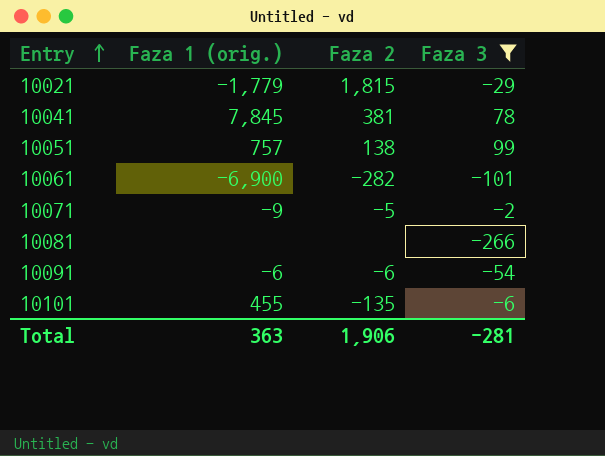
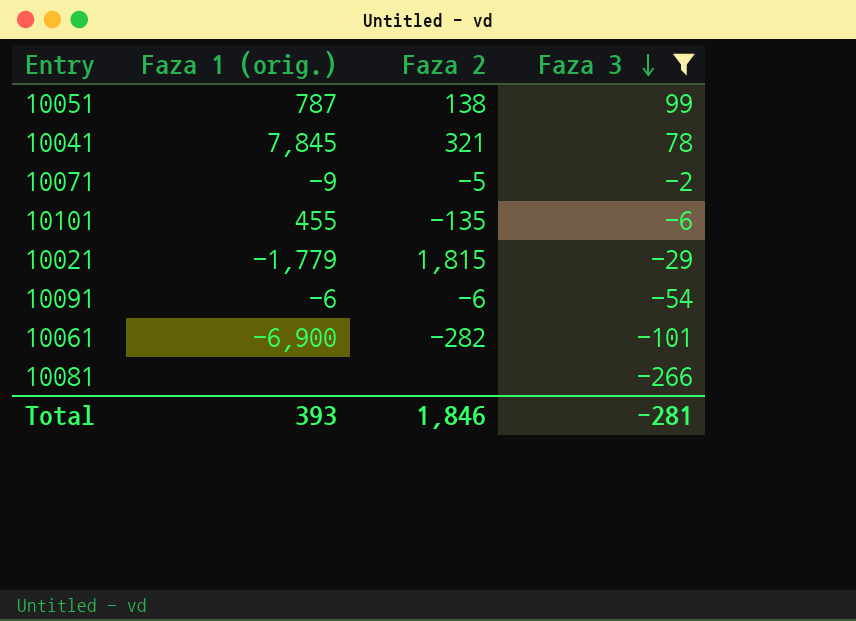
row order: Entry ascending -> Faza 3 descending
10051 | Faza 1 (orig.): 757 -> 787
10041 | Faza 2: 381 -> 321
Total | Faza 1 (orig.): 363 -> 393
Total | Faza 2: 1,906 -> 1,846

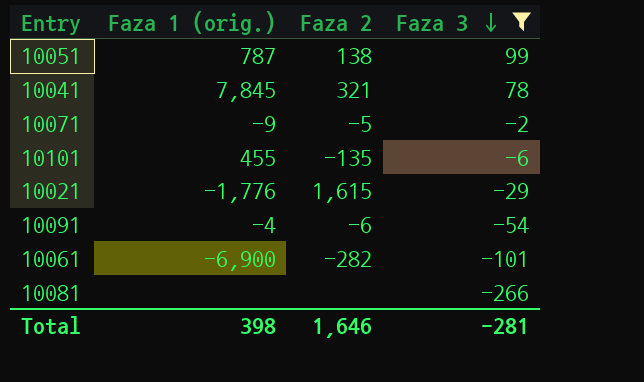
10021 | Faza 1 (orig.): -1,779 -> -1,776
10021 | Faza 2: 1,815 -> 1,615
10091 | Faza 1 (orig.): -6 -> -4
Total | Faza 1 (orig.): 393 -> 398
Total | Faza 2: 1,846 -> 1,646

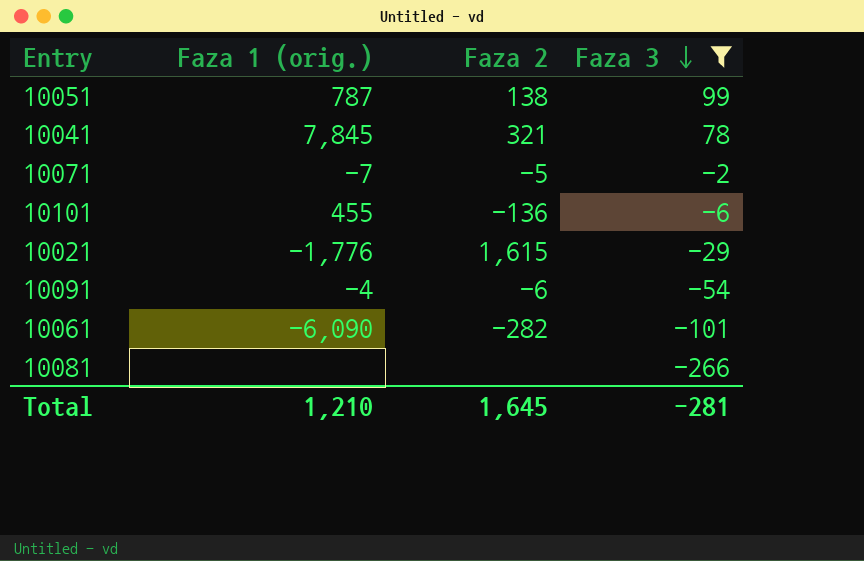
10071 | Faza 1 (orig.): -9 -> -7
10101 | Faza 2: -135 -> -136
10061 | Faza 1 (orig.): -6,900 -> -6,090
Total | Faza 1 (orig.): 398 -> 1,210
Total | Faza 2: 1,646 -> 1,645

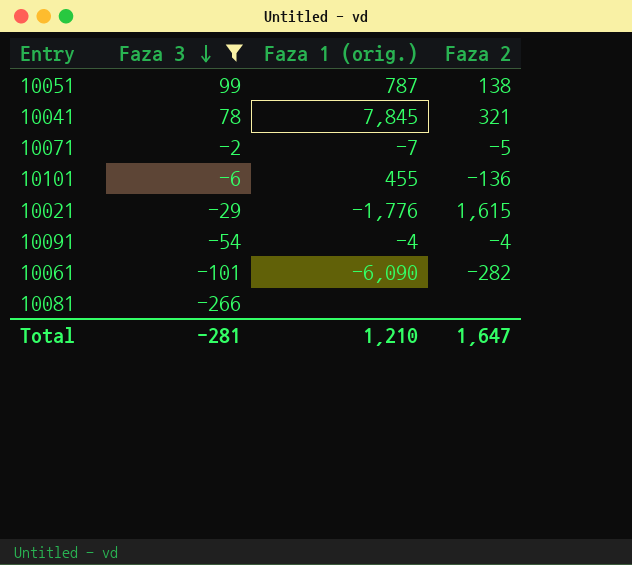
column Faza 3 | position: 4 -> 2
10091 | Faza 2: -6 -> -4
Total | Faza 2: 1,645 -> 1,647

